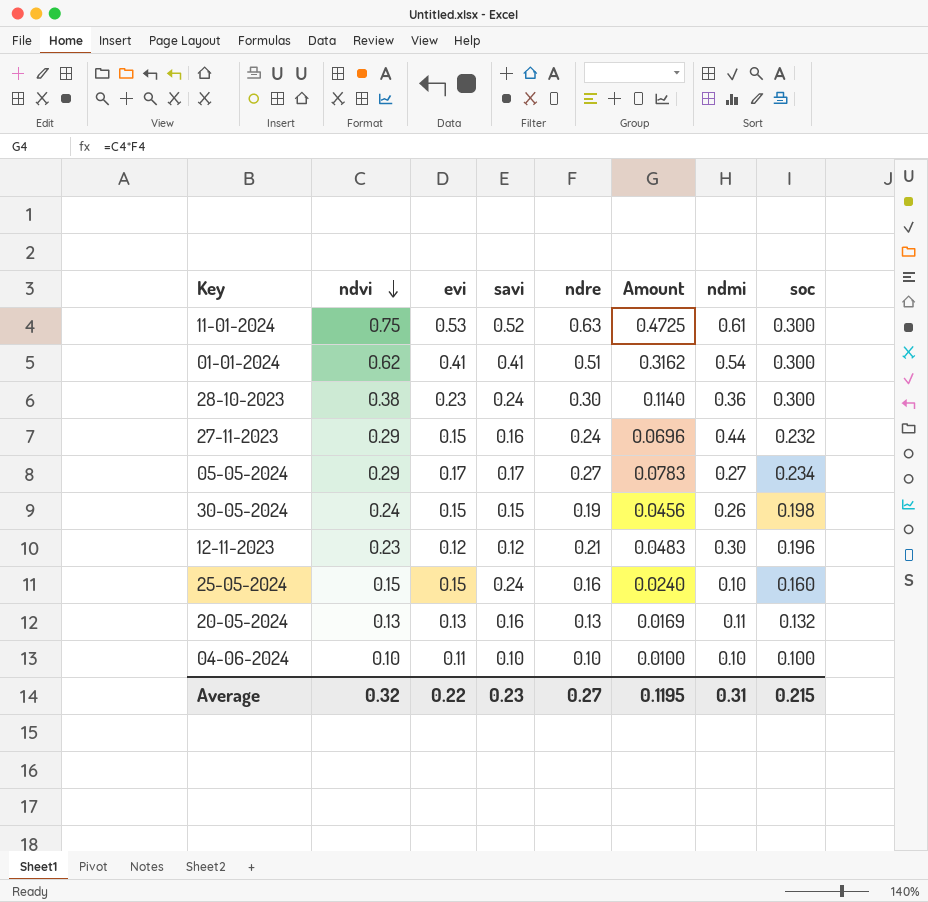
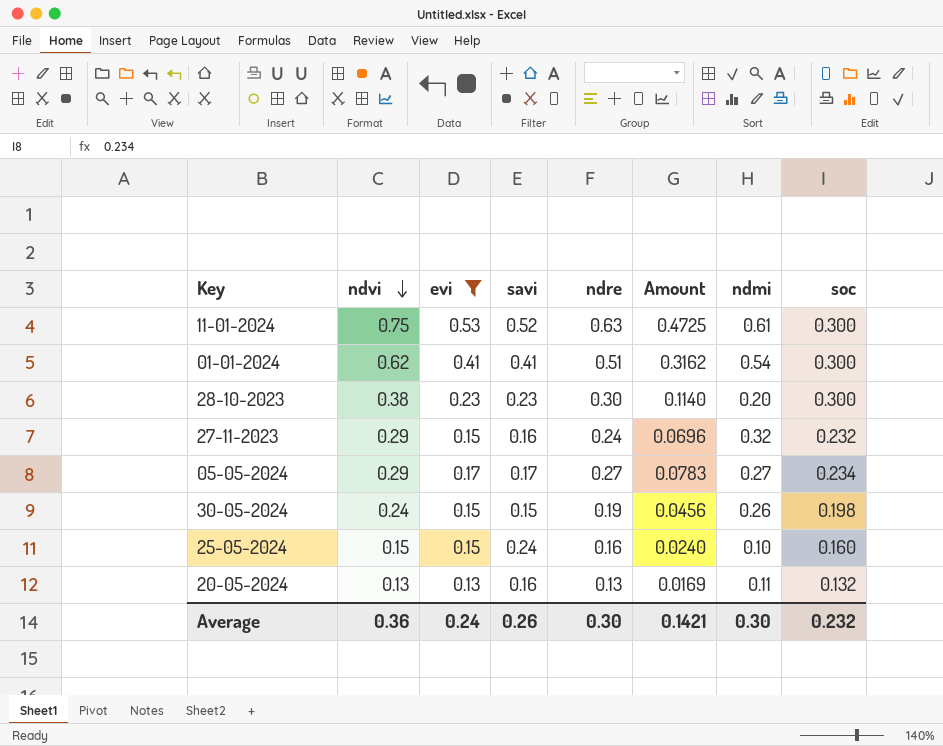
filter: none -> evi >= 0.13
28-10-2023 | savi: 0.24 -> 0.23
28-10-2023 | ndmi: 0.36 -> 0.20
27-11-2023 | ndmi: 0.44 -> 0.32
Average | ndvi: 0.32 -> 0.36
Average | evi: 0.22 -> 0.24
Average | savi: 0.23 -> 0.26
Average | ndre: 0.27 -> 0.30
Average | Amount: 0.1195 -> 0.1421
Average | ndmi: 0.31 -> 0.30
Average | soc: 0.215 -> 0.232

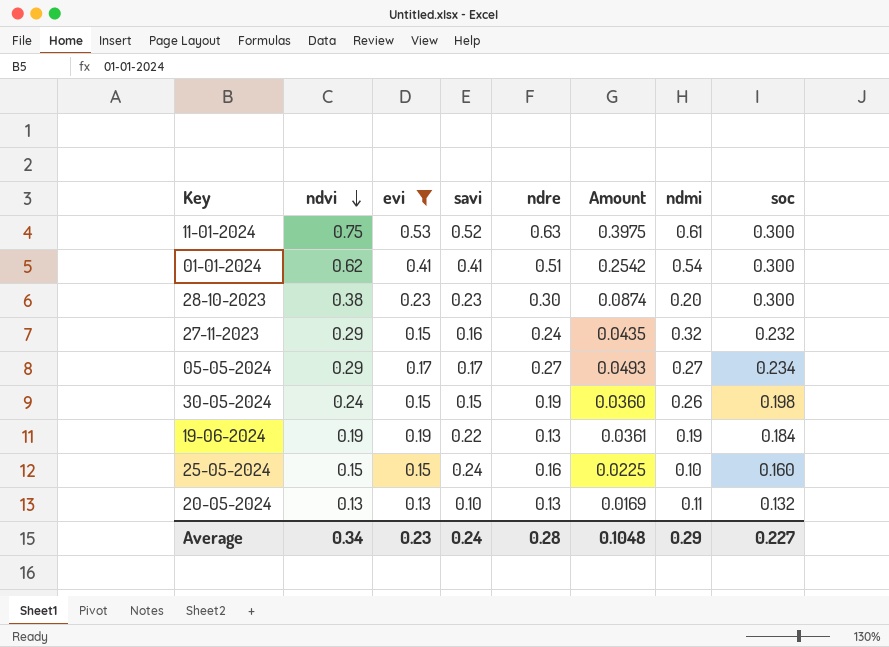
column Amount | formula: [ndvi] * [ndre] -> [ndvi] * [evi]
row 19-06-2024: none -> 0.19 | 0.19 | 0.22 | 0.13 | 0.0361 | 0.19 | 0.184
20-05-2024 | savi: 0.16 -> 0.10
Average | ndvi: 0.36 -> 0.34
Average | evi: 0.24 -> 0.23
Average | savi: 0.26 -> 0.24
Average | ndre: 0.30 -> 0.28
Average | Amount: 0.1421 -> 0.1048
Average | ndmi: 0.30 -> 0.29
Average | soc: 0.232 -> 0.227

